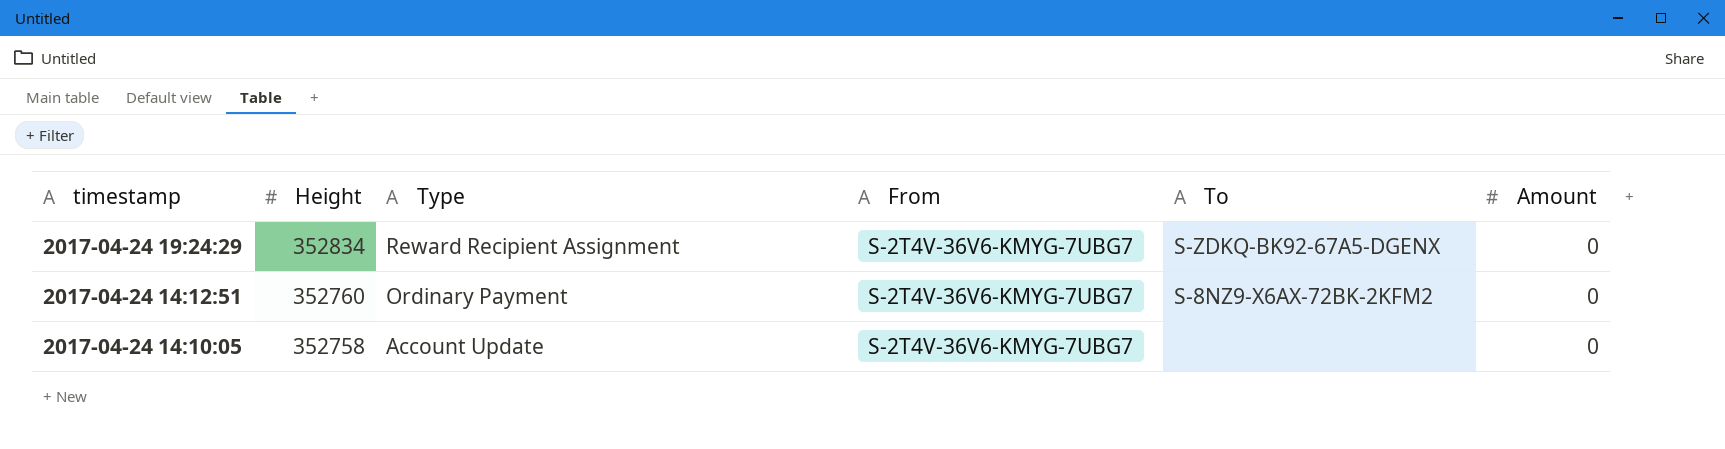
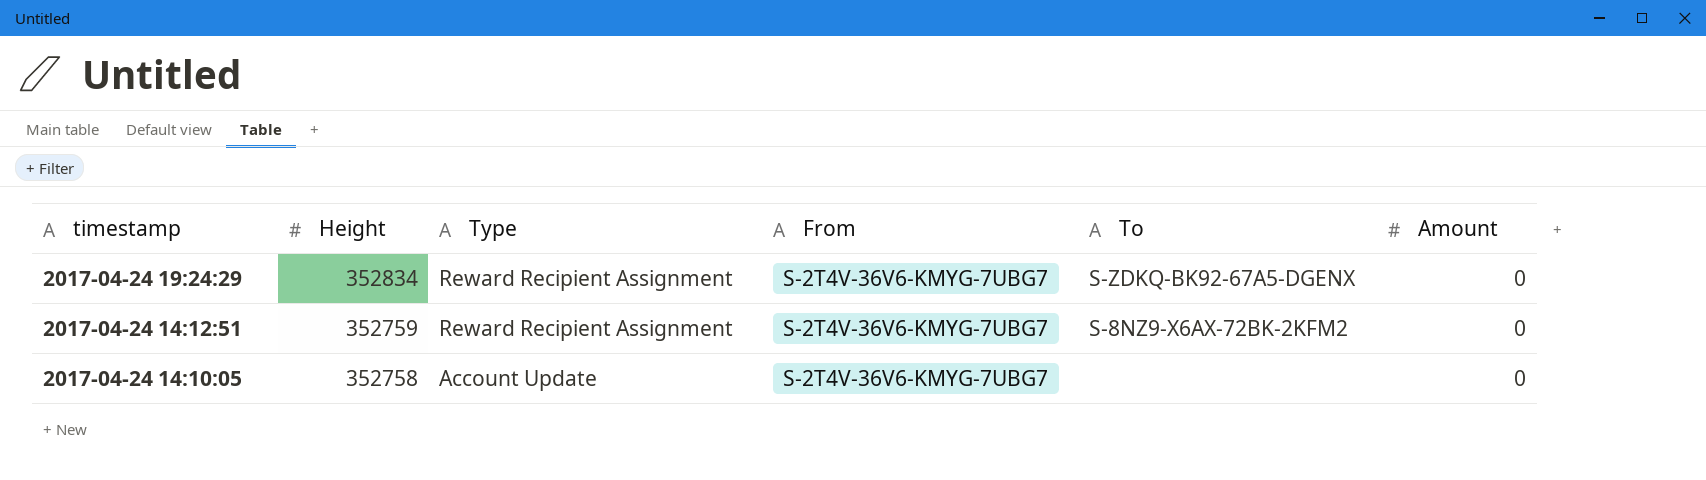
2017-04-24 14:12:51 | Height: 352760 -> 352759
2017-04-24 14:12:51 | Type: Ordinary Payment -> Reward Recipient Assignment

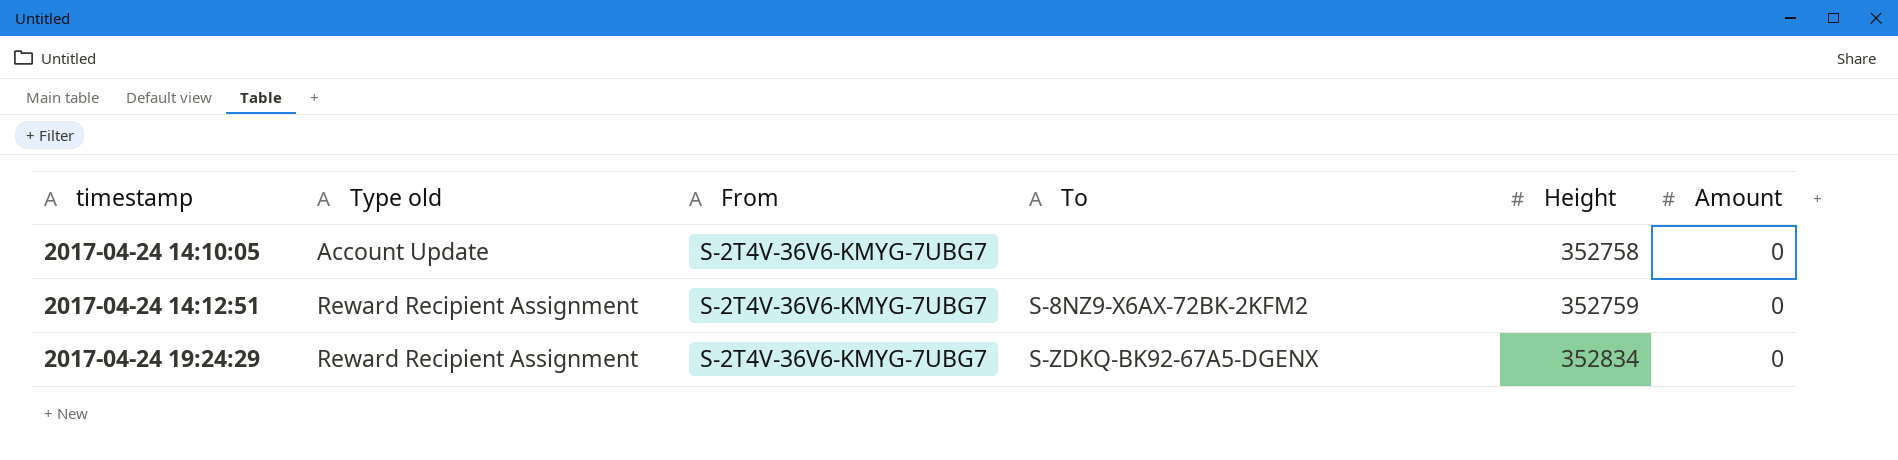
row order: timestamp descending -> timestamp ascending
column name: Type -> Type old
column Height | position: 2 -> 5

